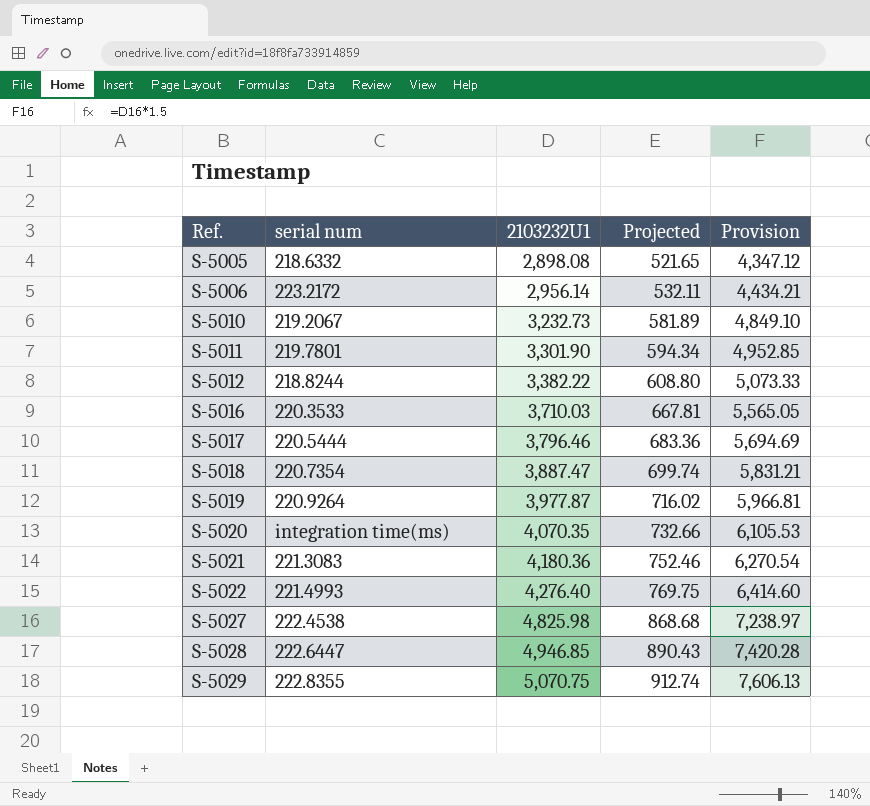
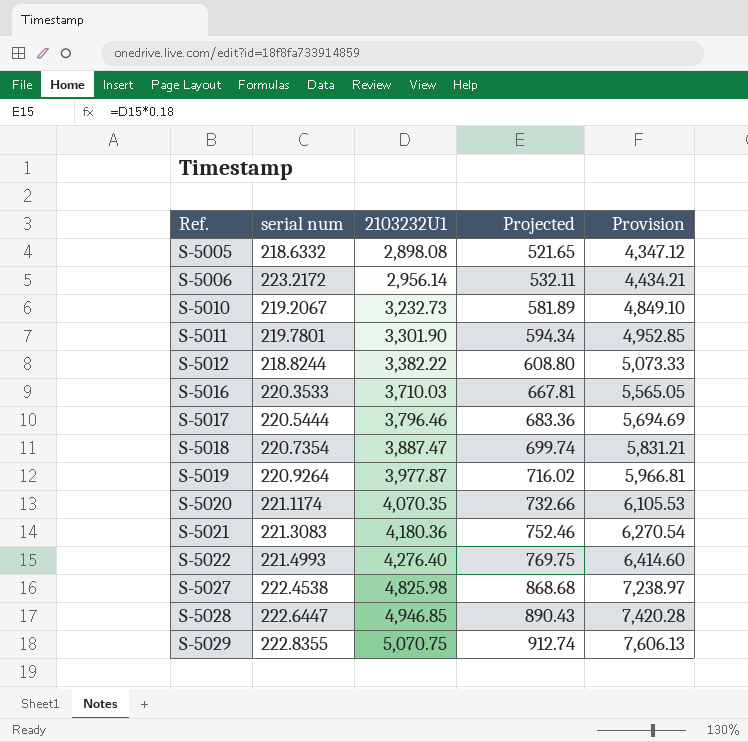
S-5020 | serial num: integration time(ms) -> 221.1174

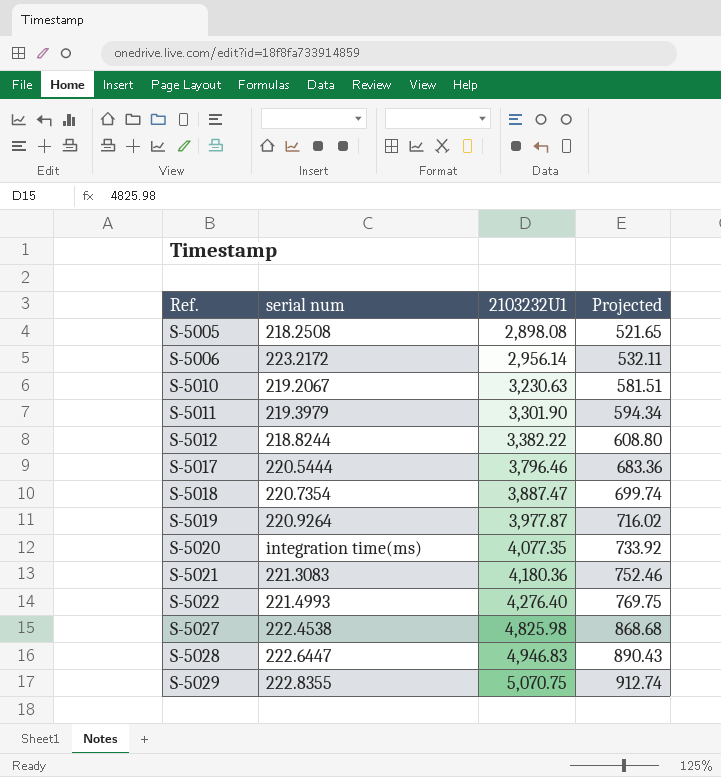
column Provision | formula: [2103232U1] * 1.5 -> none
row S-5016: 220.3533 | 3,710.03 | 667.81 | 5,565.05 -> none
S-5005 | serial num: 218.6332 -> 218.2508
S-5010 | 2103232U1: 3,232.73 -> 3,230.63
S-5010 | Projected: 581.89 -> 581.51
S-5011 | serial num: 219.7801 -> 219.3979
S-5020 | serial num: 221.1174 -> integration time(ms)
S-5020 | 2103232U1: 4,070.35 -> 4,077.35
S-5020 | Projected: 732.66 -> 733.92
S-5028 | 2103232U1: 4,946.85 -> 4,946.83

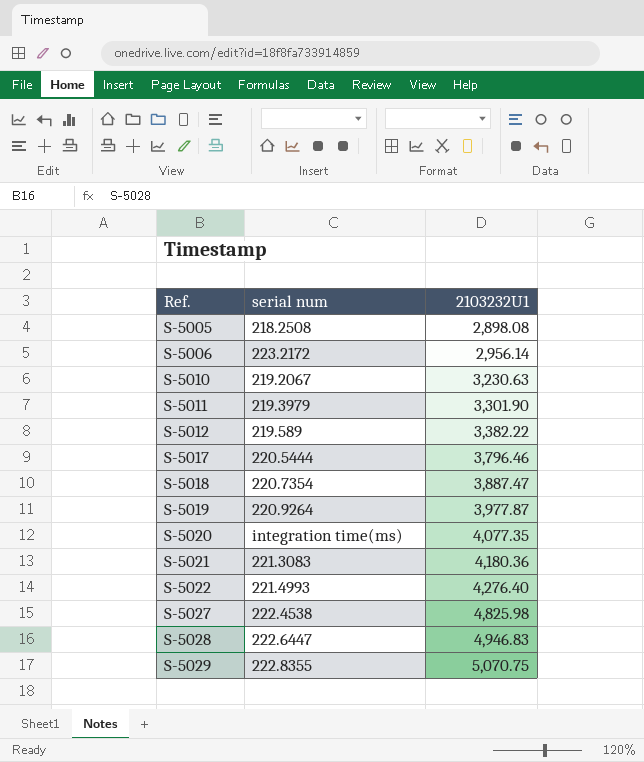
column Projected | formula: [2103232U1] * 0.18 -> none
S-5012 | serial num: 218.8244 -> 219.589

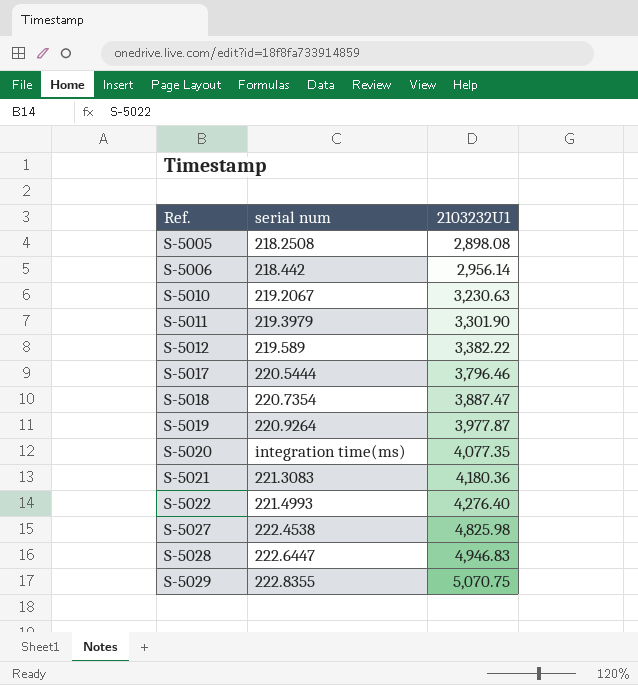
S-5006 | serial num: 223.2172 -> 218.442

